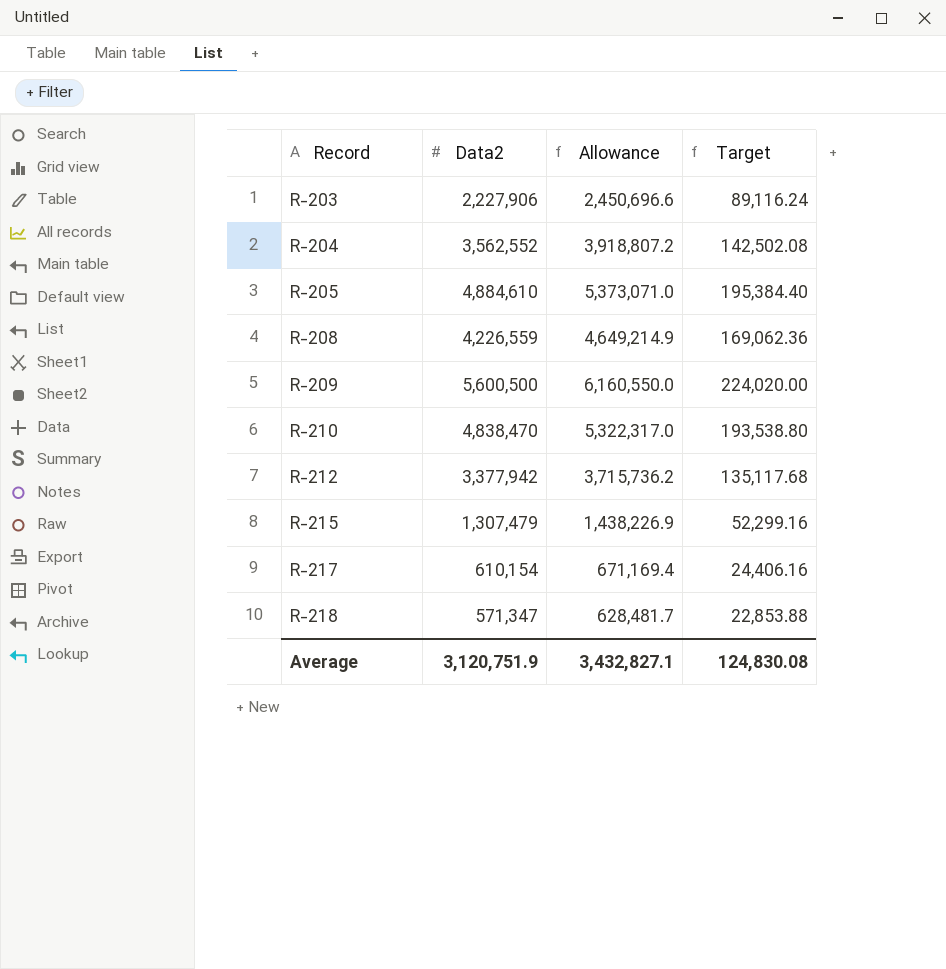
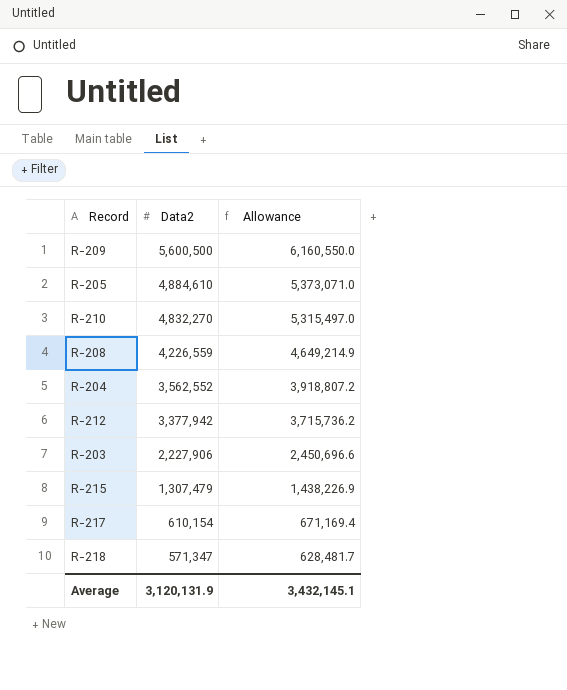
row order: Record ascending -> Data2 descending
column Target | formula: [Data2] * 0.04 -> none
R-210 | Data2: 4,838,470 -> 4,832,270
R-210 | Allowance: 5,322,317.0 -> 5,315,497.0
Average | Data2: 3,120,751.9 -> 3,120,131.9
Average | Allowance: 3,432,827.1 -> 3,432,145.1

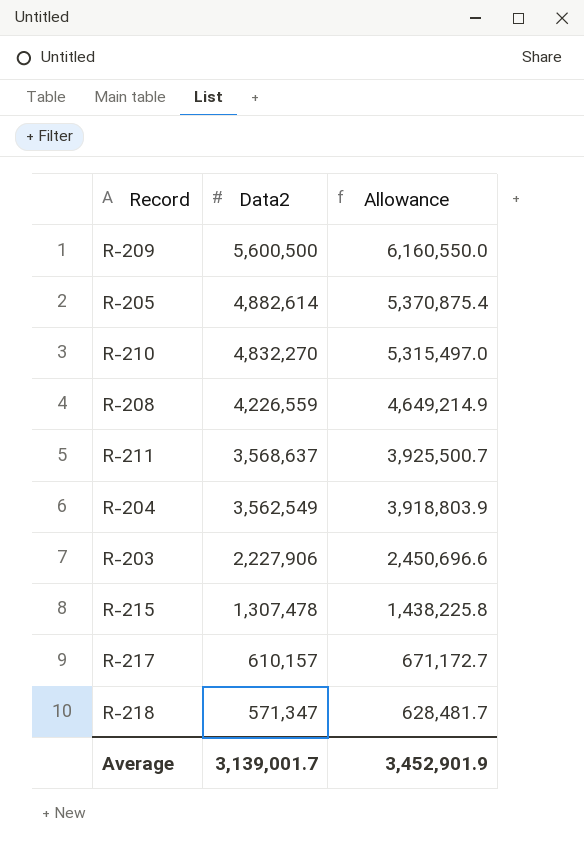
row R-212: 3,377,942 | 3,715,736.2 -> none
R-205 | Data2: 4,884,610 -> 4,882,614
R-205 | Allowance: 5,373,071.0 -> 5,370,875.4
row R-211: none -> 3,568,637 | 3,925,500.7
R-204 | Data2: 3,562,552 -> 3,562,549
R-204 | Allowance: 3,918,807.2 -> 3,918,803.9
R-215 | Data2: 1,307,479 -> 1,307,478
R-215 | Allowance: 1,438,226.9 -> 1,438,225.8
R-217 | Data2: 610,154 -> 610,157
R-217 | Allowance: 671,169.4 -> 671,172.7
Average | Data2: 3,120,131.9 -> 3,139,001.7
Average | Allowance: 3,432,145.1 -> 3,452,901.9

